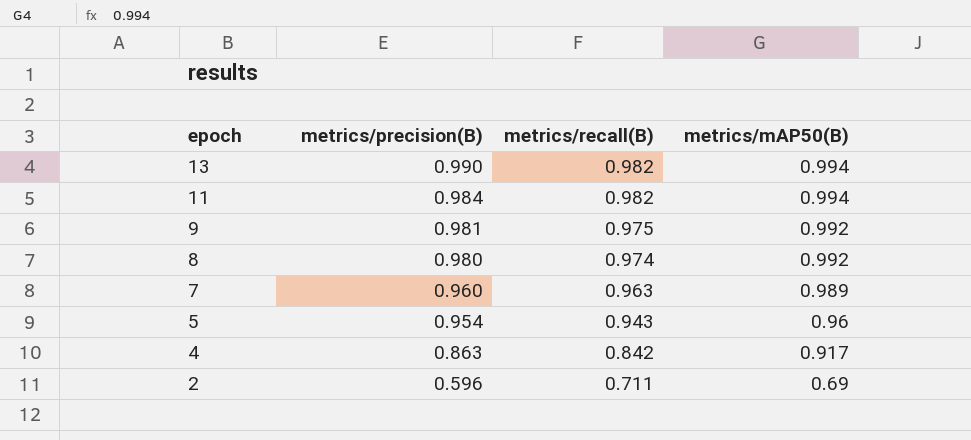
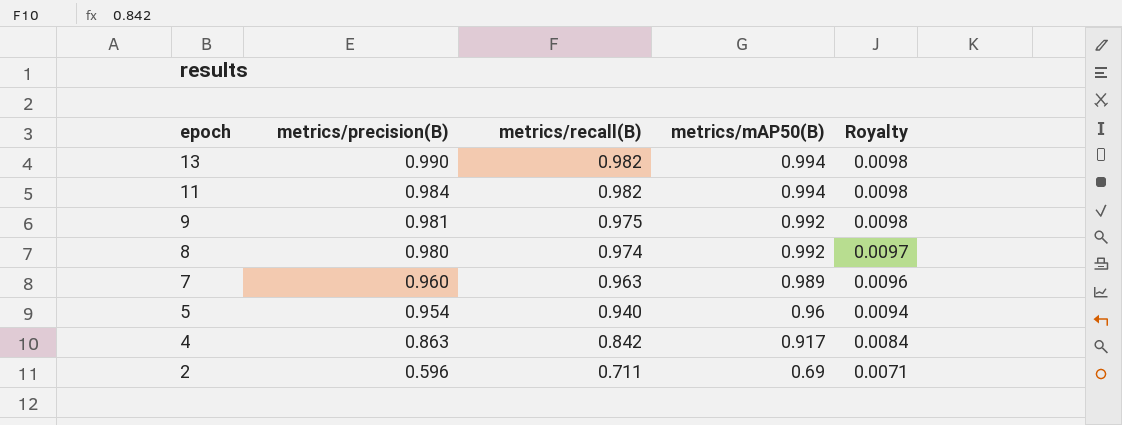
column Royalty | formula: none -> [metrics/recall(B)] * 0.01
5 | metrics/recall(B): 0.943 -> 0.940

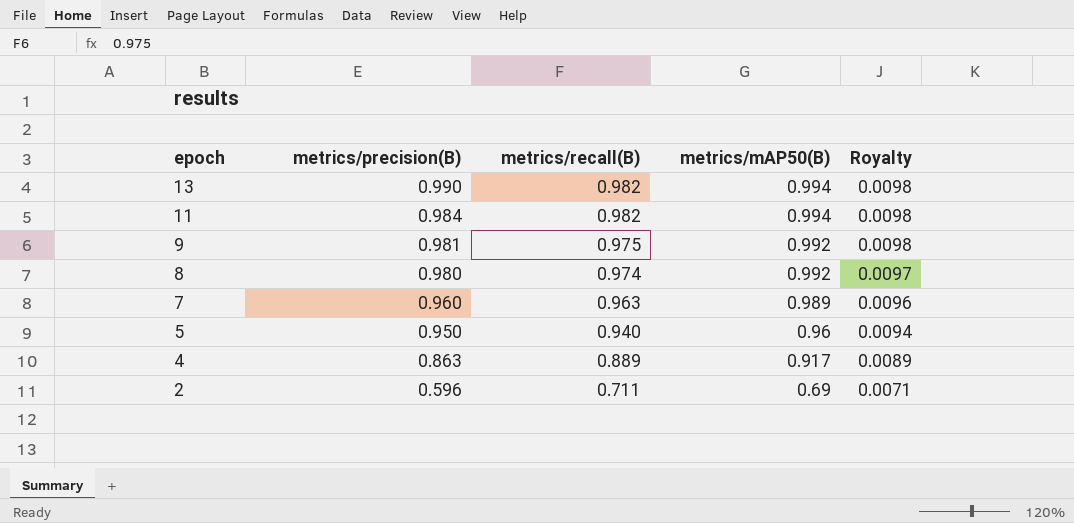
5 | metrics/precision(B): 0.954 -> 0.950
4 | metrics/recall(B): 0.842 -> 0.889
4 | Royalty: 0.0084 -> 0.0089

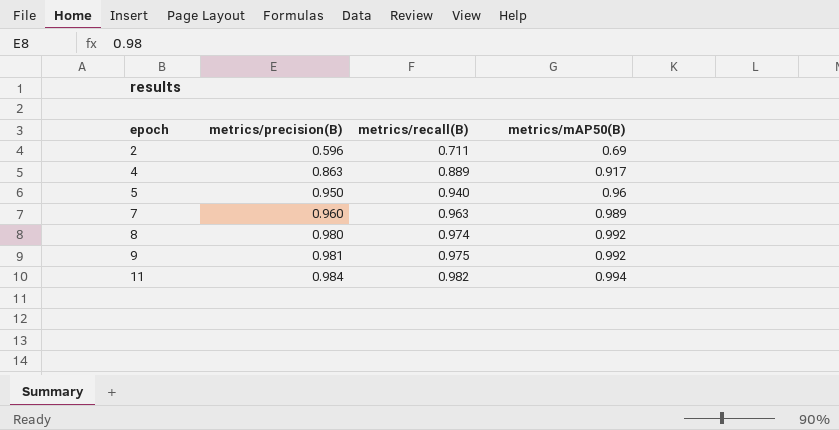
row order: epoch descending -> epoch ascending
column Royalty | formula: [metrics/recall(B)] * 0.01 -> none
row 13: 0.990 | 0.982 | 0.994 | 0.0098 -> none

